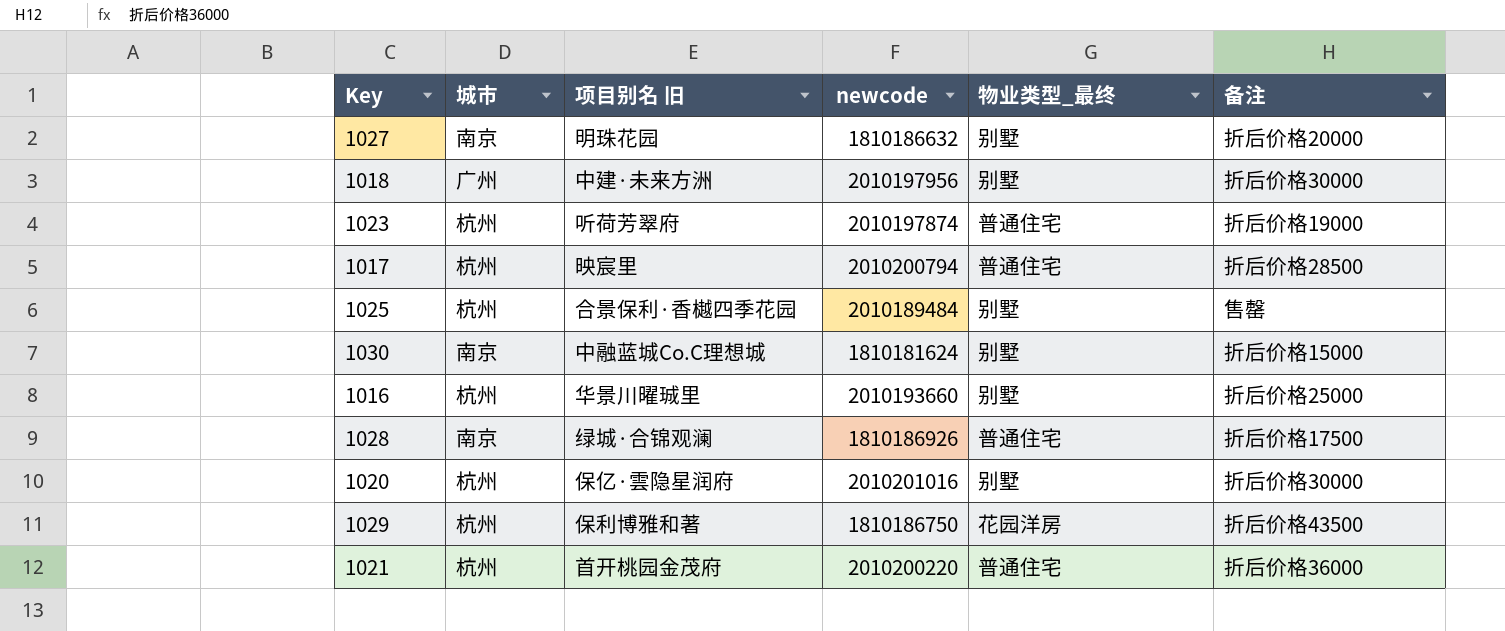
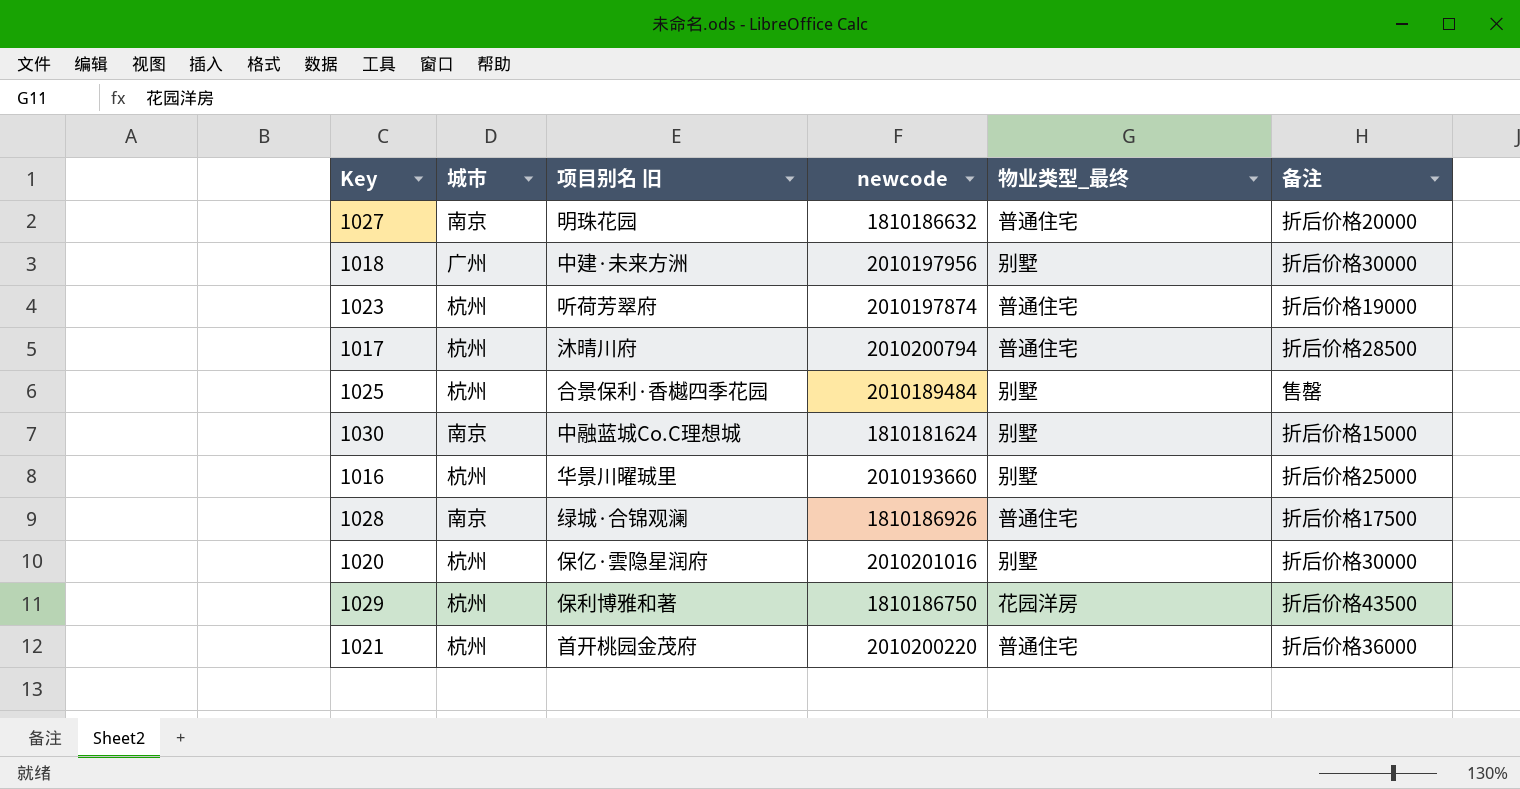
1027 | 物业类型_最终: 别墅 -> 普通住宅
1017 | 项目别名 旧: 映宸里 -> 沐晴川府

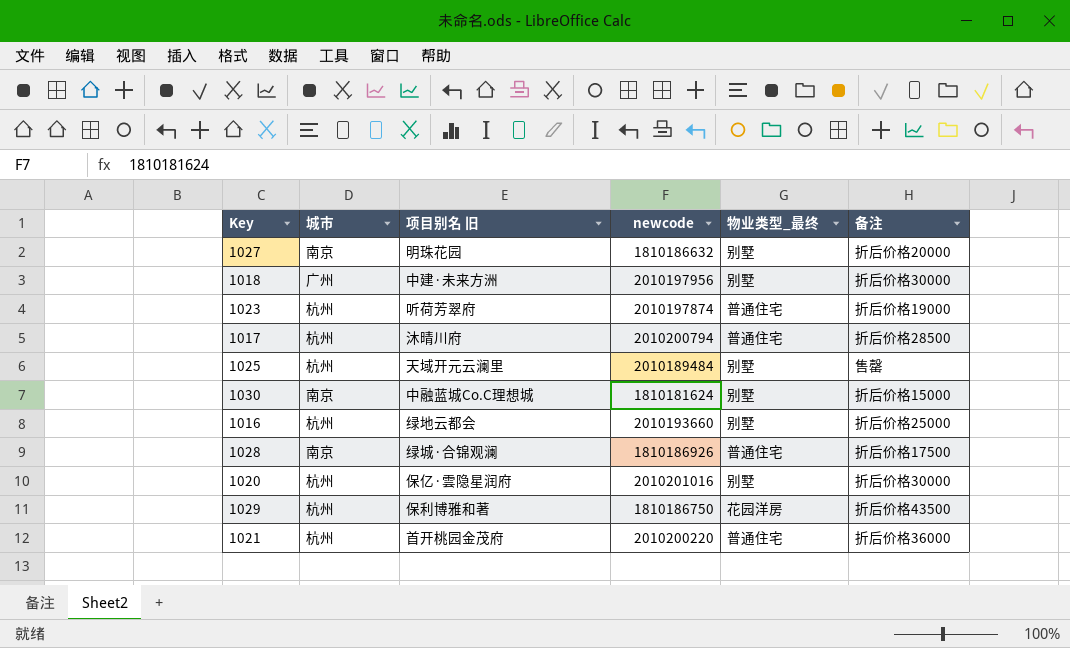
1027 | 物业类型_最终: 普通住宅 -> 别墅
1025 | 项目别名 旧: 合景保利·香樾四季花园 -> 天域开元云澜里
1016 | 项目别名 旧: 华景川曜珹里 -> 绿地云都会

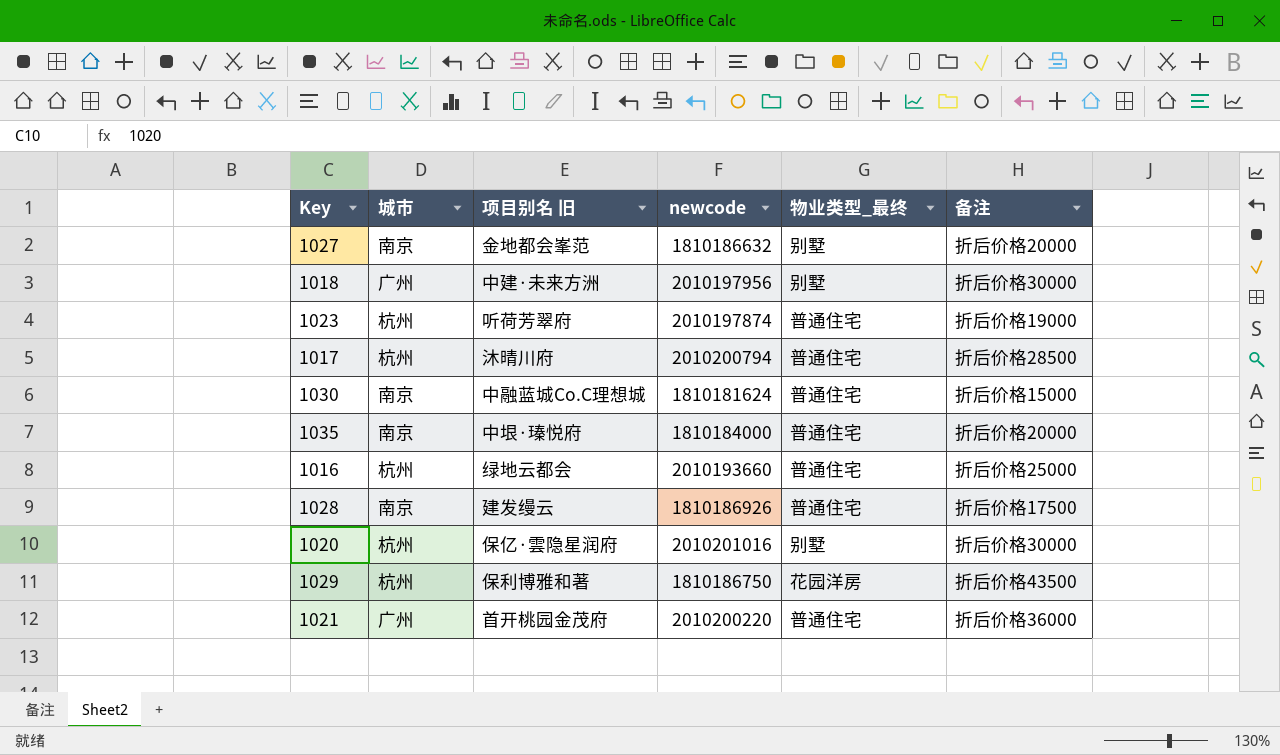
row 1025: 杭州 | 天域开元云澜里 | 2010189484 | 别墅 | 售罄 -> none
1027 | 项目别名 旧: 明珠花园 -> 金地都会峯范
1030 | 物业类型_最终: 别墅 -> 普通住宅
row 1035: none -> 南京 | 中垠·瑧悦府 | 1810184000 | 普通住宅 | 折后价格20000
1016 | 物业类型_最终: 别墅 -> 普通住宅
1028 | 项目别名 旧: 绿城·合锦观澜 -> 建发缦云
1021 | 城市: 杭州 -> 广州

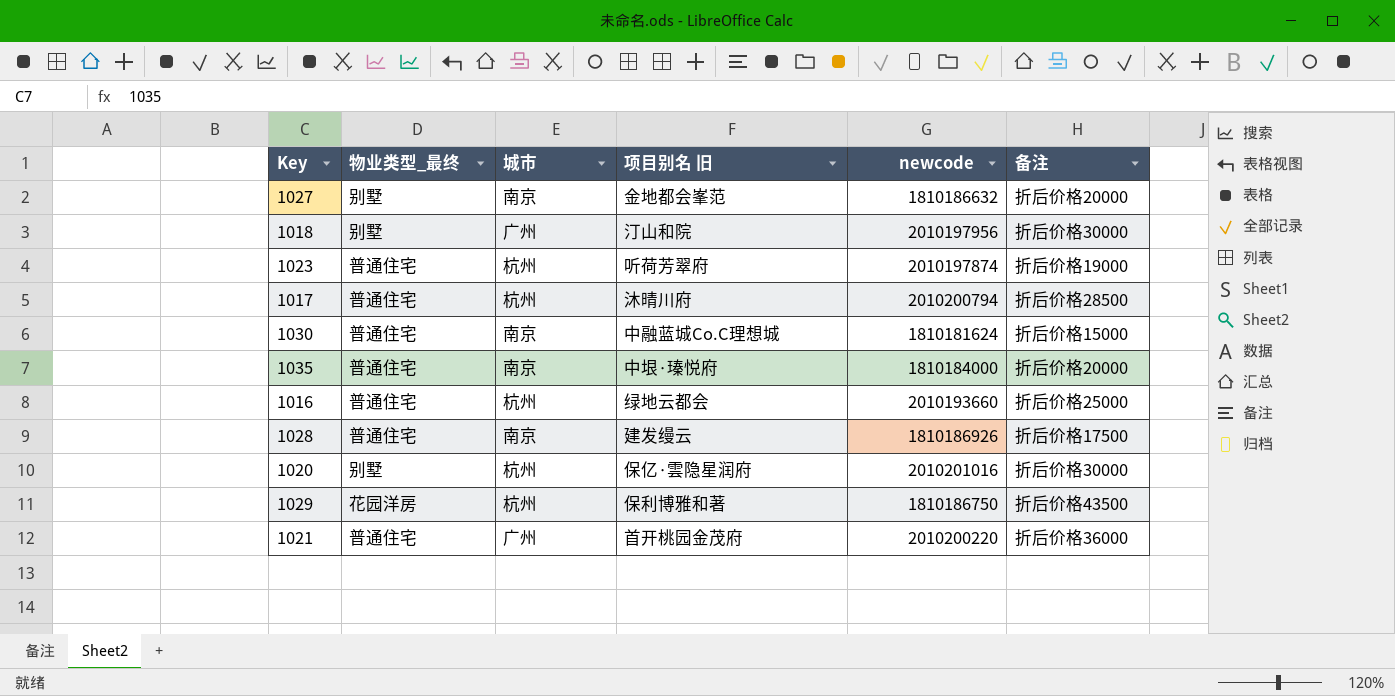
column 物业类型_最终 | position: 5 -> 2
1018 | 项目别名 旧: 中建·未来方洲 -> 汀山和院

